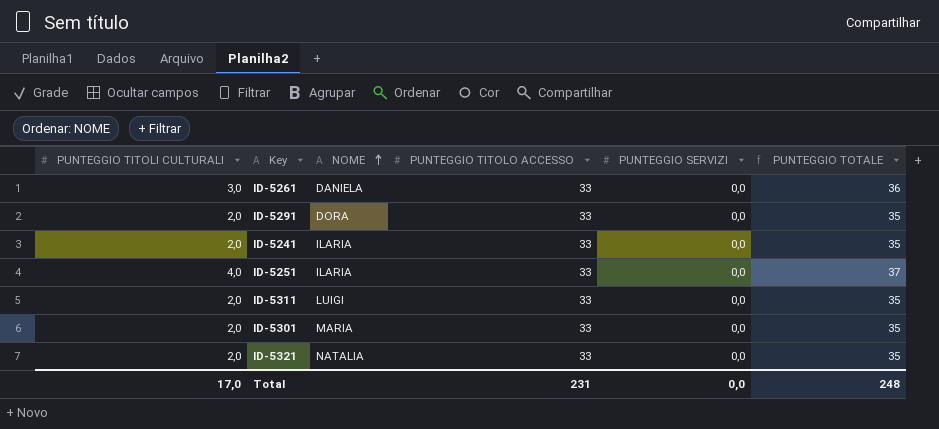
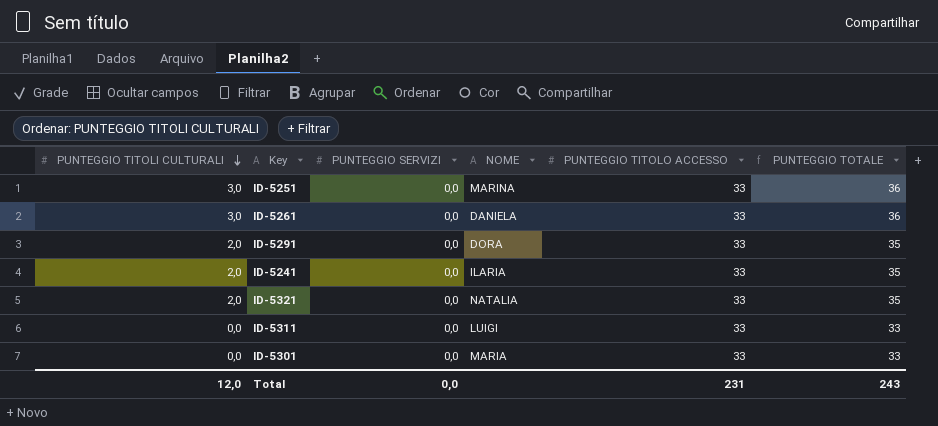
row order: NOME ascending -> PUNTEGGIO TITOLI CULTURALI descending
column PUNTEGGIO SERVIZI | position: 5 -> 3
ID-5251 | PUNTEGGIO TITOLI CULTURALI: 4,0 -> 3,0
ID-5251 | NOME: ILARIA -> MARINA
ID-5251 | PUNTEGGIO TOTALE: 37 -> 36
ID-5311 | PUNTEGGIO TITOLI CULTURALI: 2,0 -> 0,0
ID-5311 | PUNTEGGIO TOTALE: 35 -> 33
ID-5301 | PUNTEGGIO TITOLI CULTURALI: 2,0 -> 0,0
ID-5301 | PUNTEGGIO TOTALE: 35 -> 33
Total | PUNTEGGIO TITOLI CULTURALI: 17,0 -> 12,0
Total | PUNTEGGIO TOTALE: 248 -> 243

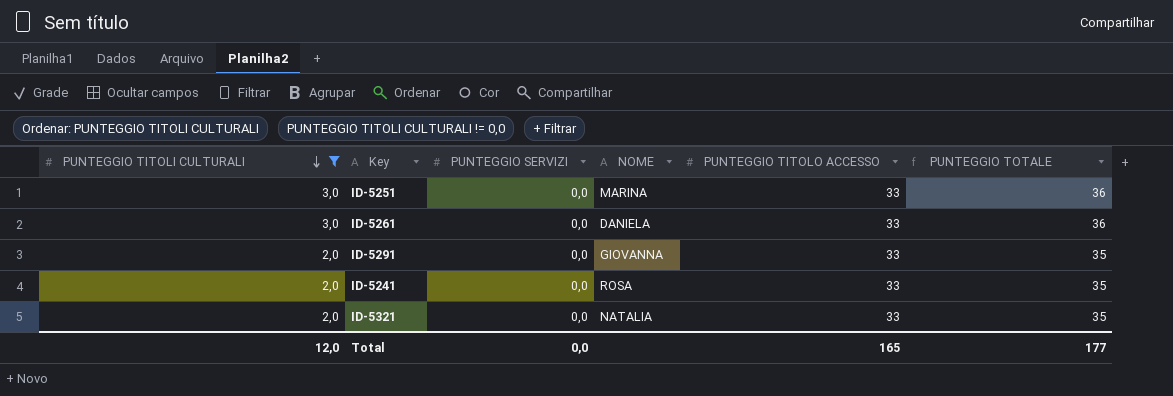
filter: none -> PUNTEGGIO TITOLI CULTURALI != 0,0
ID-5291 | NOME: DORA -> GIOVANNA
ID-5241 | NOME: ILARIA -> ROSA
Total | PUNTEGGIO TITOLO ACCESSO: 231 -> 165
Total | PUNTEGGIO TOTALE: 243 -> 177

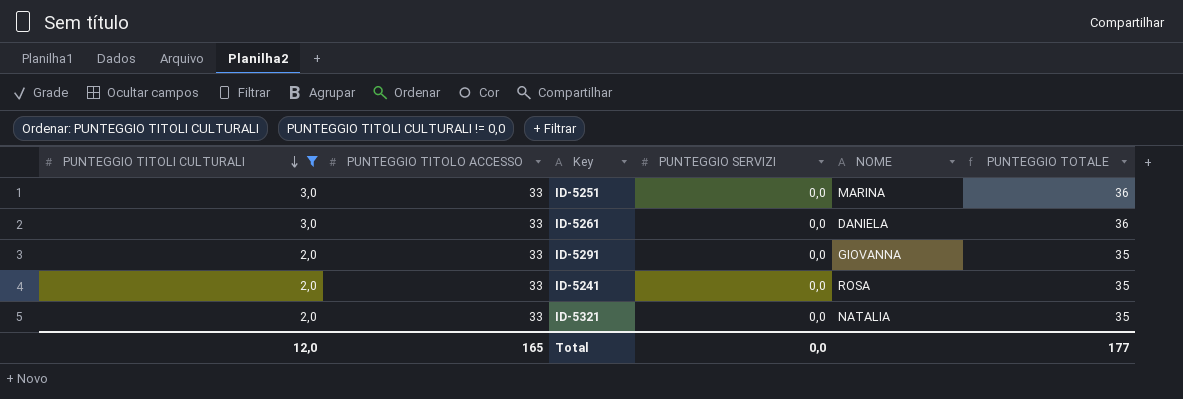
column PUNTEGGIO TITOLO ACCESSO | position: 5 -> 2

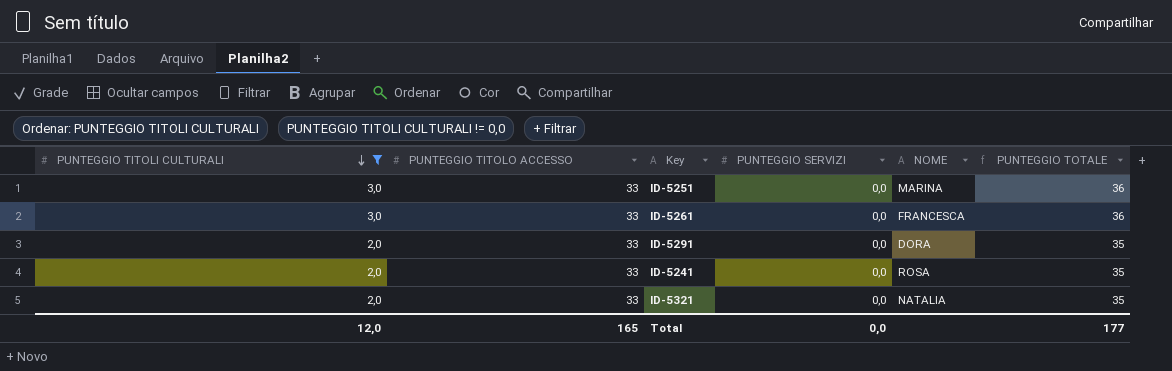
ID-5261 | NOME: DANIELA -> FRANCESCA
ID-5291 | NOME: GIOVANNA -> DORA

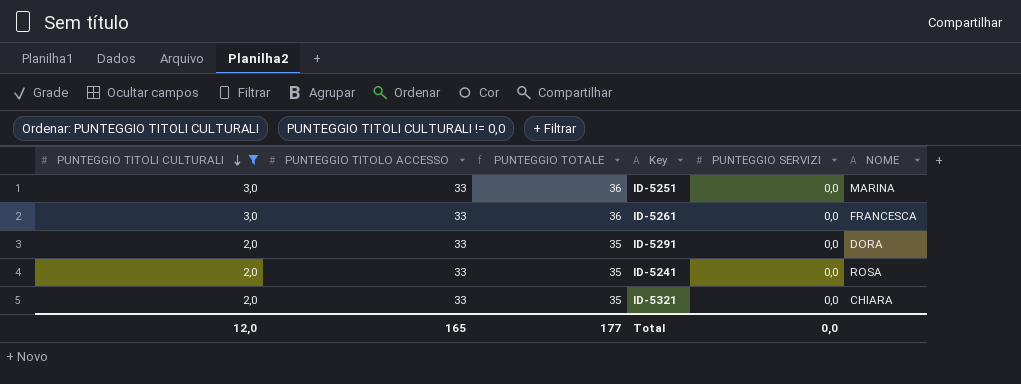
column PUNTEGGIO TOTALE | position: 6 -> 3
ID-5321 | NOME: NATALIA -> CHIARA

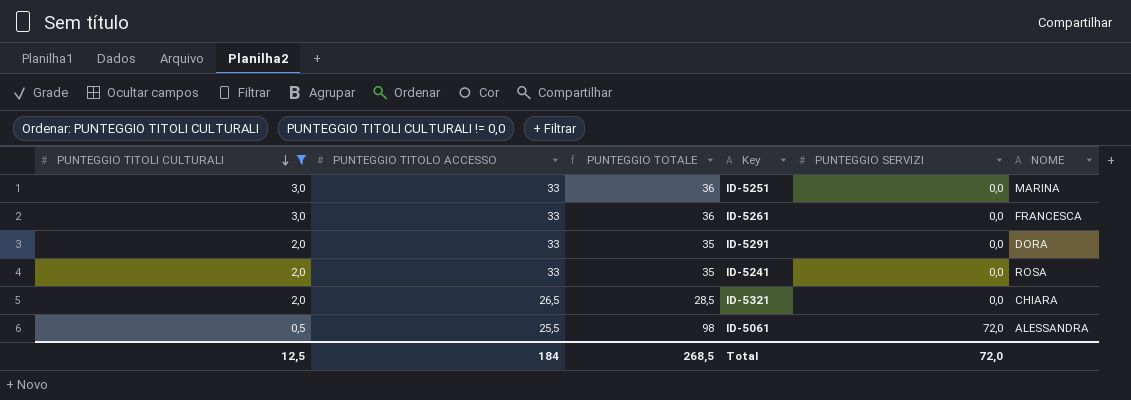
ID-5321 | PUNTEGGIO TITOLO ACCESSO: 33 -> 26,5
ID-5321 | PUNTEGGIO TOTALE: 35 -> 28,5
row ID-5061: none -> 0,5 | 25,5 | 98 | 72,0 | ALESSANDRA
Total | PUNTEGGIO TITOLI CULTURALI: 12,0 -> 12,5
Total | PUNTEGGIO TITOLO ACCESSO: 165 -> 184
Total | PUNTEGGIO TOTALE: 177 -> 268,5
Total | PUNTEGGIO SERVIZI: 0,0 -> 72,0

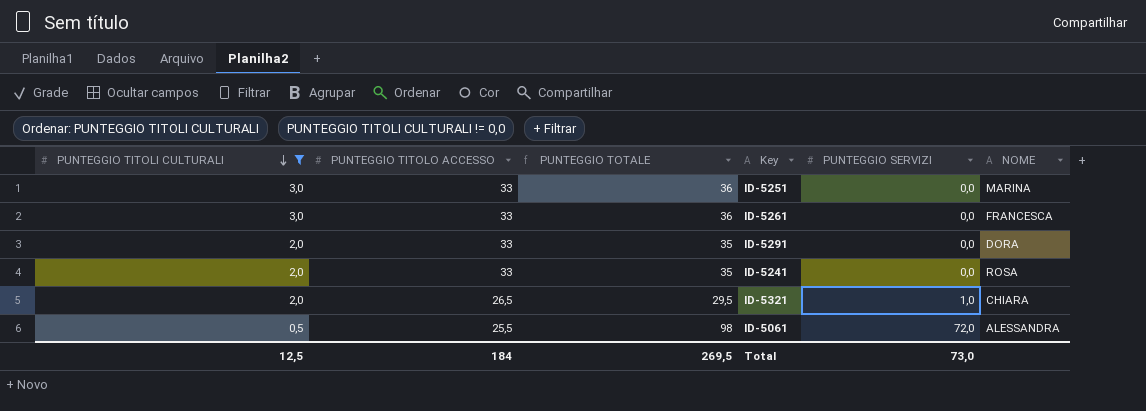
ID-5321 | PUNTEGGIO TOTALE: 28,5 -> 29,5
ID-5321 | PUNTEGGIO SERVIZI: 0,0 -> 1,0
Total | PUNTEGGIO TOTALE: 268,5 -> 269,5
Total | PUNTEGGIO SERVIZI: 72,0 -> 73,0

